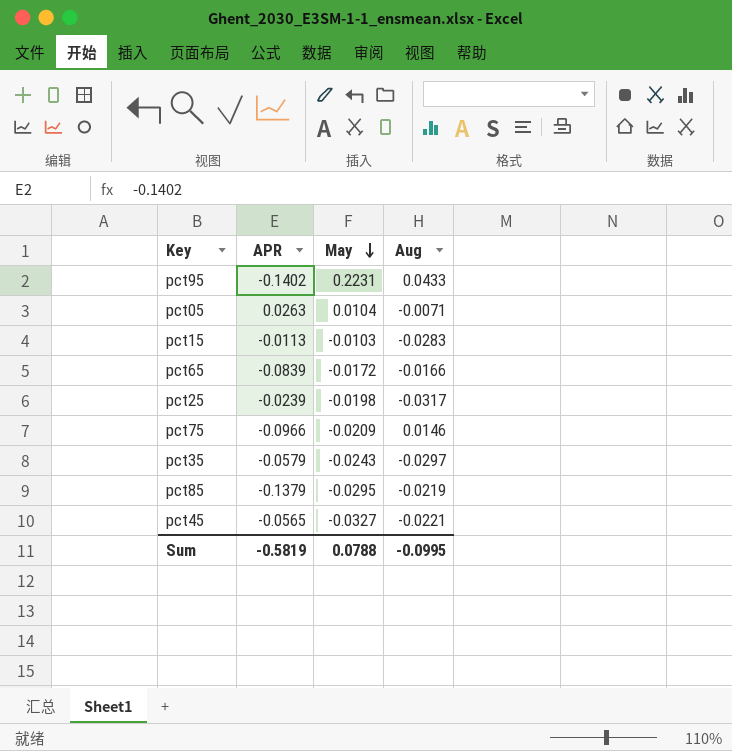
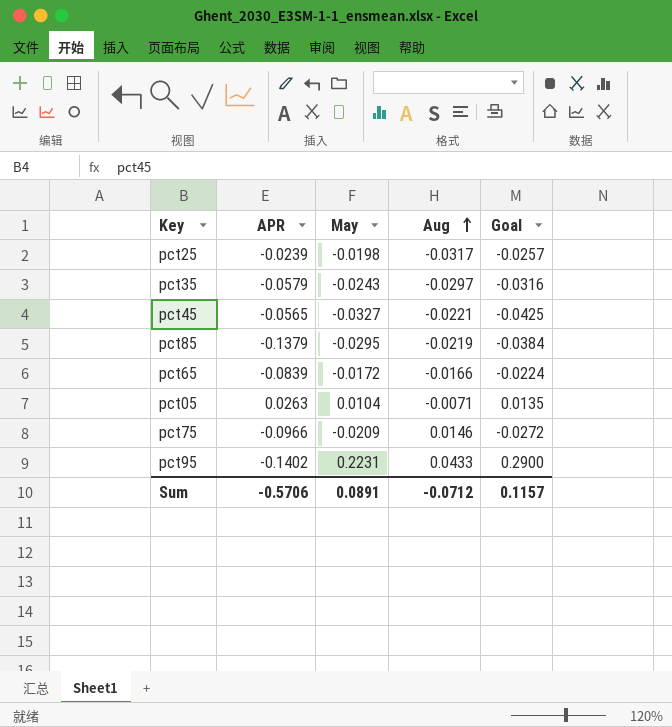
row order: May descending -> Aug ascending
column Goal | formula: none -> [May] * 1.3
row pct15: -0.0113 | -0.0103 | -0.0283 -> none
Sum | APR: -0.5819 -> -0.5706
Sum | May: 0.0788 -> 0.0891
Sum | Aug: -0.0995 -> -0.0712

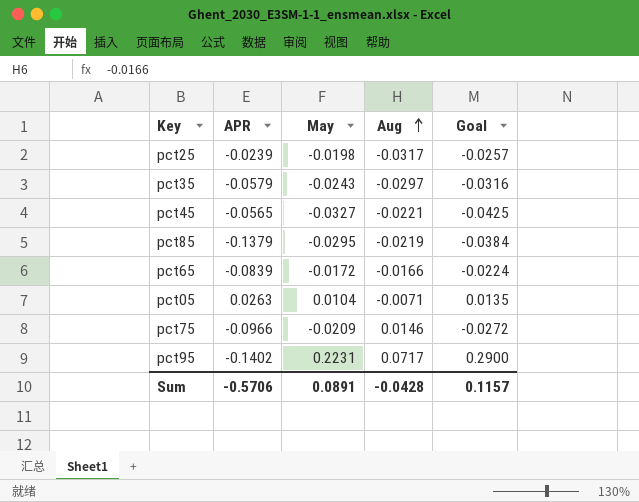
pct95 | Aug: 0.0433 -> 0.0717
Sum | Aug: -0.0712 -> -0.0428

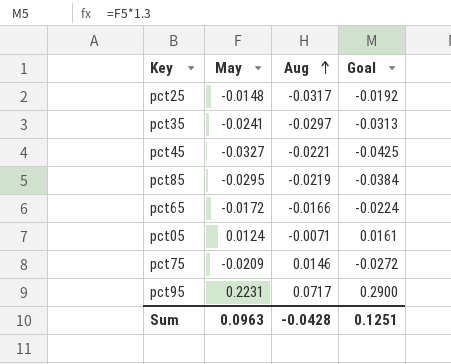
column APR | position: 2 -> none
pct25 | May: -0.0198 -> -0.0148
pct25 | Goal: -0.0257 -> -0.0192
pct35 | May: -0.0243 -> -0.0241
pct35 | Goal: -0.0316 -> -0.0313
pct05 | May: 0.0104 -> 0.0124
pct05 | Goal: 0.0135 -> 0.0161
Sum | May: 0.0891 -> 0.0963
Sum | Goal: 0.1157 -> 0.1251

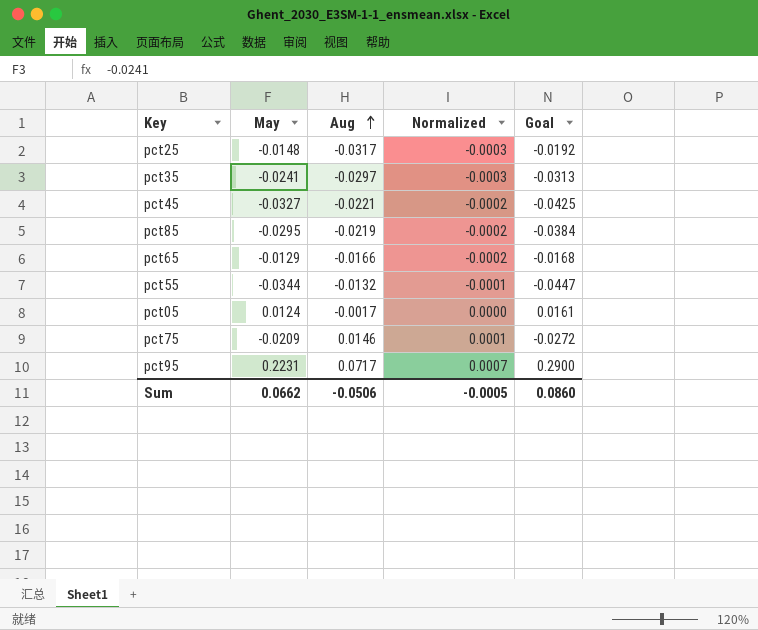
column Normalized | formula: none -> [Aug] * 0.01
pct65 | May: -0.0172 -> -0.0129
pct65 | Goal: -0.0224 -> -0.0168
row pct55: none -> -0.0344 | -0.0132 | -0.0001 | -0.0447
pct05 | Aug: -0.0071 -> -0.0017
Sum | May: 0.0963 -> 0.0662
Sum | Aug: -0.0428 -> -0.0506
Sum | Goal: 0.1251 -> 0.0860

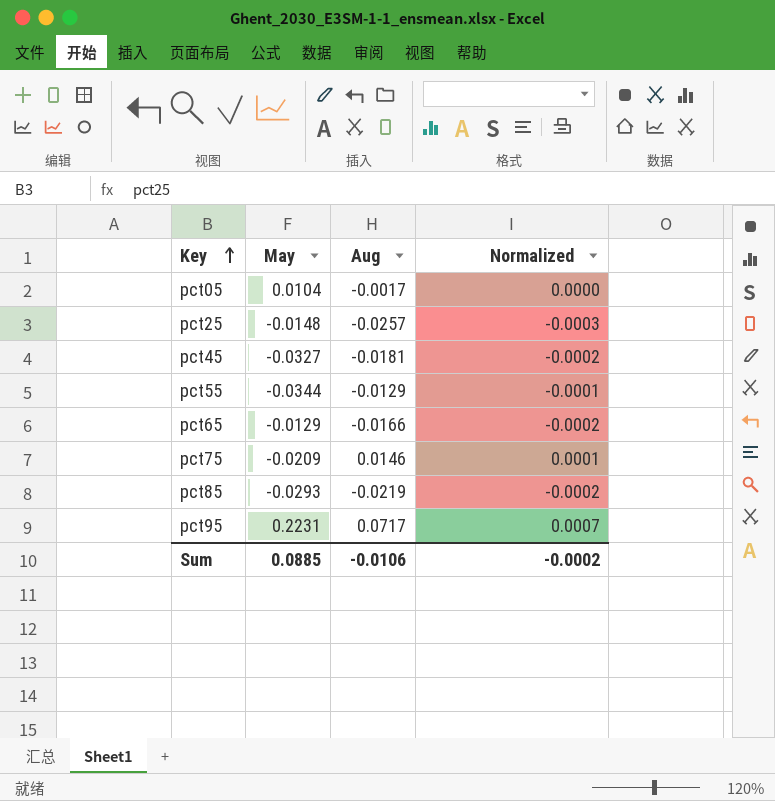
row order: Aug ascending -> Key ascending
column Goal | formula: [May] * 1.3 -> none
row pct35: -0.0241 | -0.0297 | -0.0003 | -0.0313 -> none
pct05 | May: 0.0124 -> 0.0104
pct25 | Aug: -0.0317 -> -0.0257
pct45 | Aug: -0.0221 -> -0.0181
pct55 | Aug: -0.0132 -> -0.0129
pct85 | May: -0.0295 -> -0.0293
Sum | May: 0.0662 -> 0.0885
Sum | Aug: -0.0506 -> -0.0106
Sum | Normalized: -0.0005 -> -0.0002

